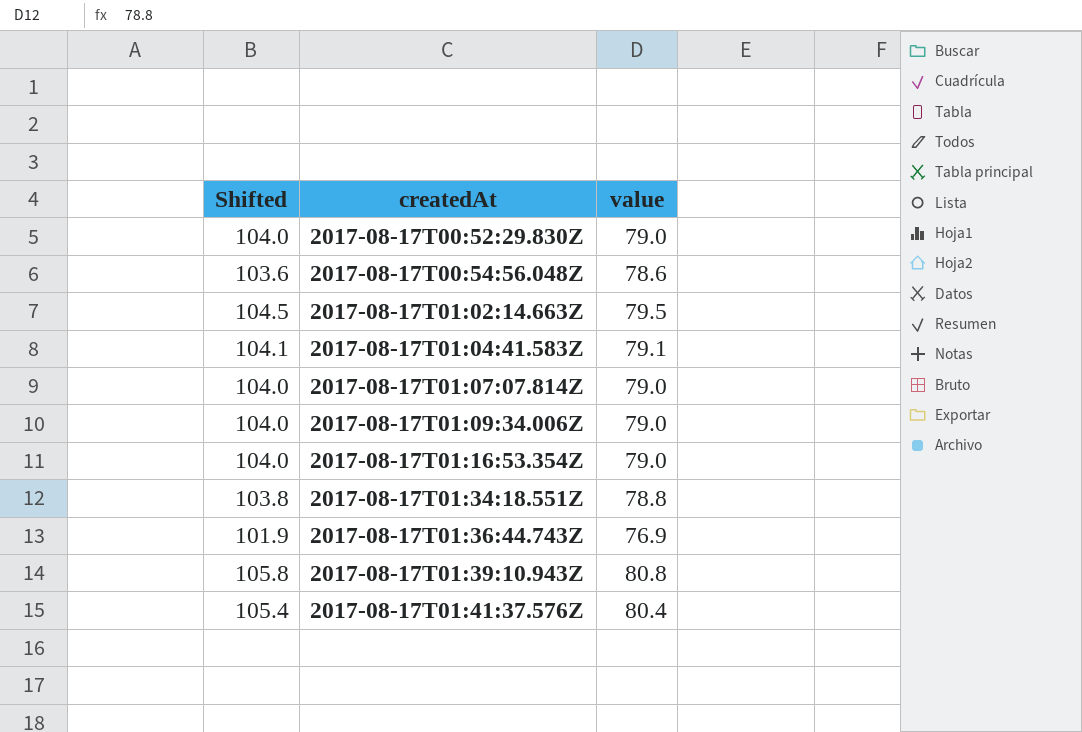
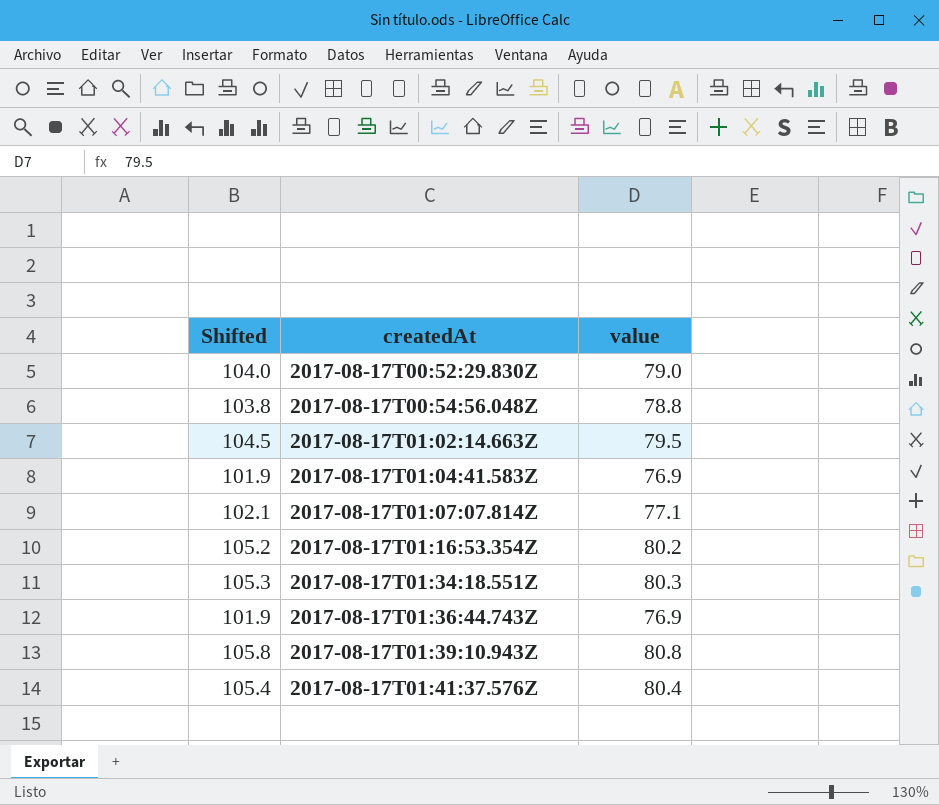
row 2017-08-17T01:09:34.006Z: 104.0 | 79.0 -> none
2017-08-17T00:54:56.048Z | Shifted: 103.6 -> 103.8
2017-08-17T00:54:56.048Z | value: 78.6 -> 78.8
2017-08-17T01:04:41.583Z | Shifted: 104.1 -> 101.9
2017-08-17T01:04:41.583Z | value: 79.1 -> 76.9
2017-08-17T01:07:07.814Z | Shifted: 104.0 -> 102.1
2017-08-17T01:07:07.814Z | value: 79.0 -> 77.1
2017-08-17T01:16:53.354Z | Shifted: 104.0 -> 105.2
2017-08-17T01:16:53.354Z | value: 79.0 -> 80.2
2017-08-17T01:34:18.551Z | Shifted: 103.8 -> 105.3
2017-08-17T01:34:18.551Z | value: 78.8 -> 80.3

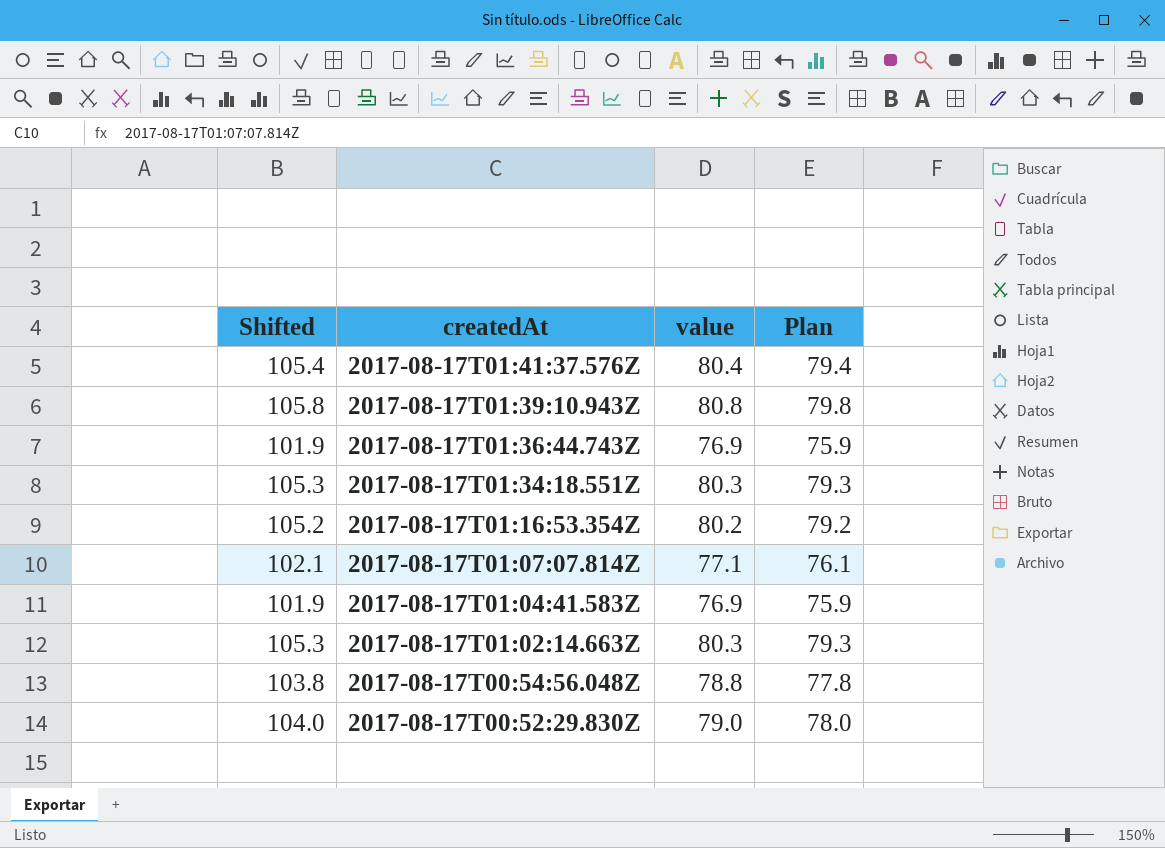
row order: createdAt ascending -> createdAt descending
column Plan | formula: none -> [value] - 1
2017-08-17T01:02:14.663Z | Shifted: 104.5 -> 105.3
2017-08-17T01:02:14.663Z | value: 79.5 -> 80.3

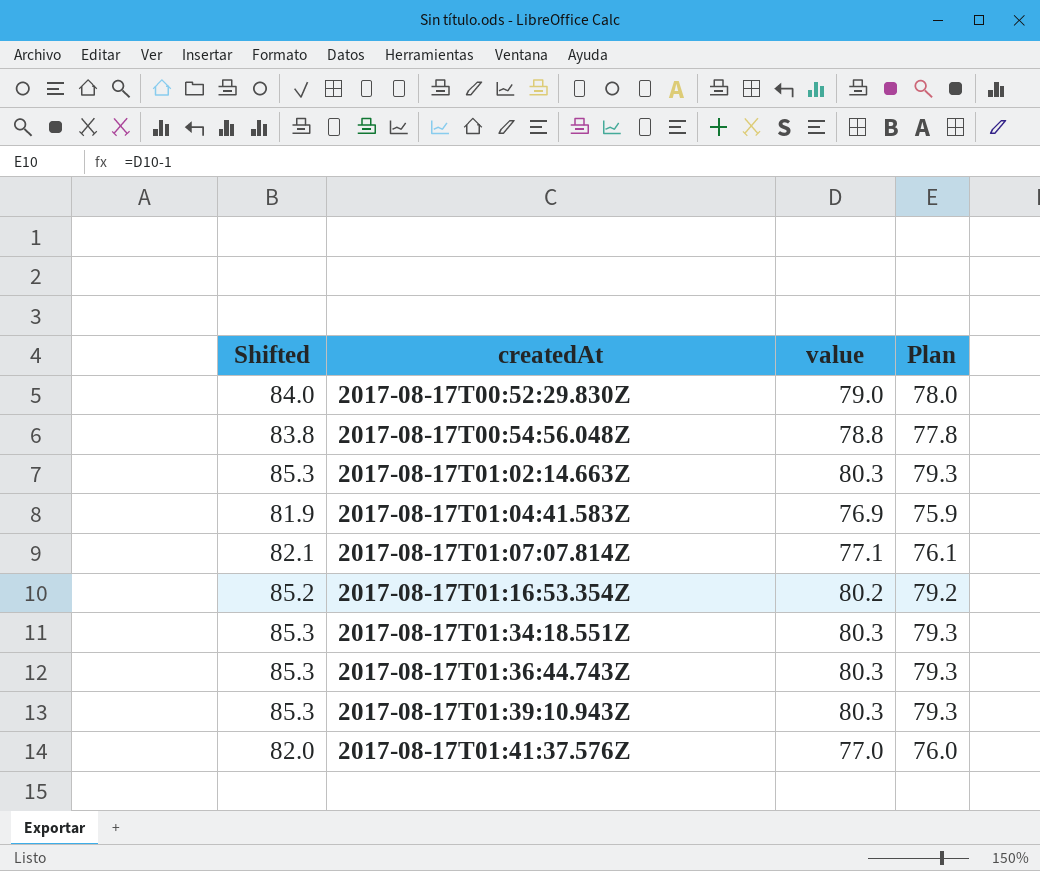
row order: createdAt descending -> createdAt ascending
column Shifted | formula: [value] + 25 -> [value] + 5
2017-08-17T01:36:44.743Z | value: 76.9 -> 80.3
2017-08-17T01:36:44.743Z | Plan: 75.9 -> 79.3
2017-08-17T01:39:10.943Z | value: 80.8 -> 80.3
2017-08-17T01:39:10.943Z | Plan: 79.8 -> 79.3
2017-08-17T01:41:37.576Z | value: 80.4 -> 77.0
2017-08-17T01:41:37.576Z | Plan: 79.4 -> 76.0

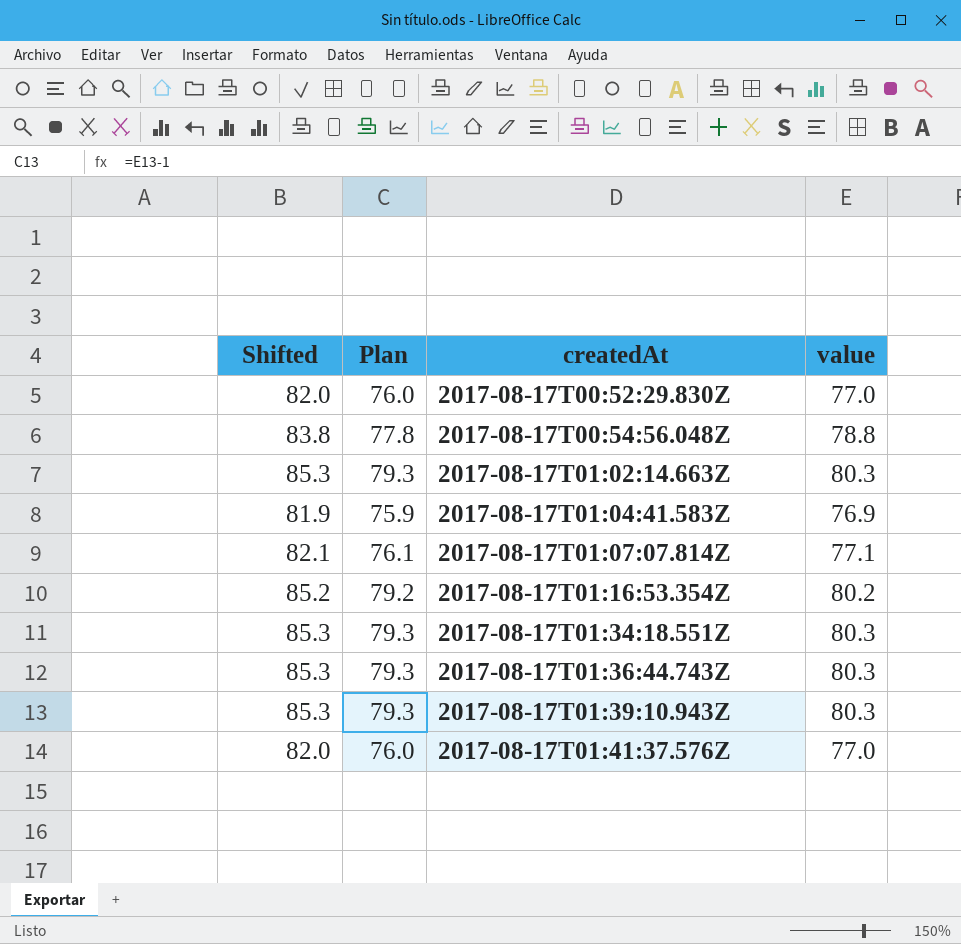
column Plan | position: 4 -> 2
2017-08-17T00:52:29.830Z | Shifted: 84.0 -> 82.0
2017-08-17T00:52:29.830Z | Plan: 78.0 -> 76.0
2017-08-17T00:52:29.830Z | value: 79.0 -> 77.0

